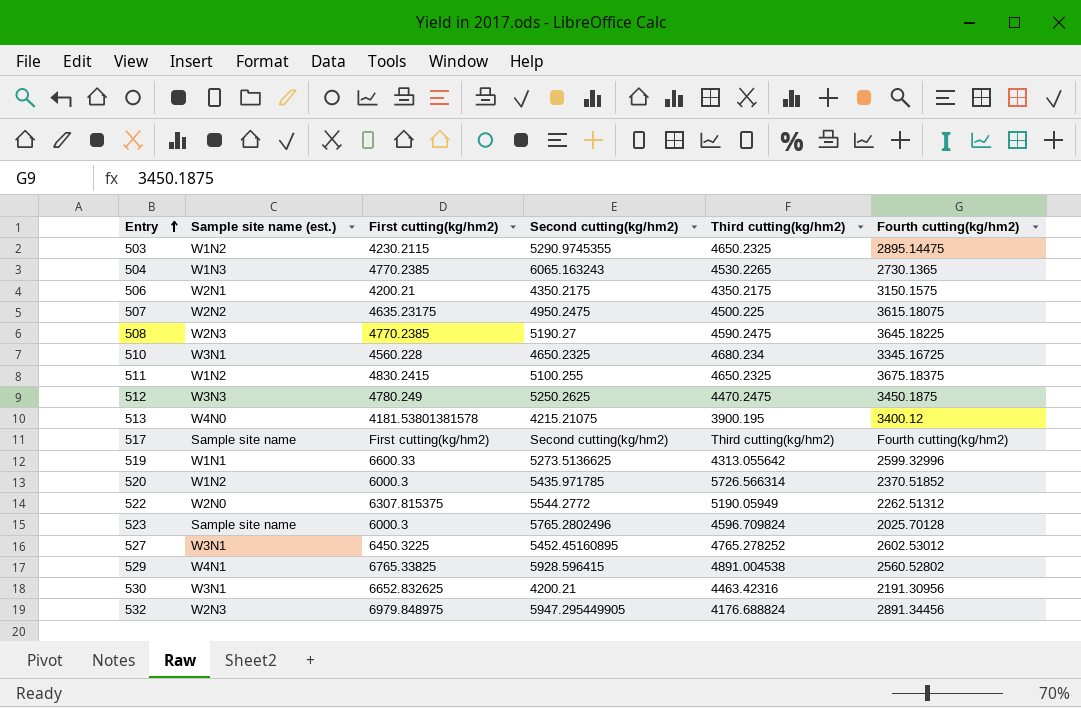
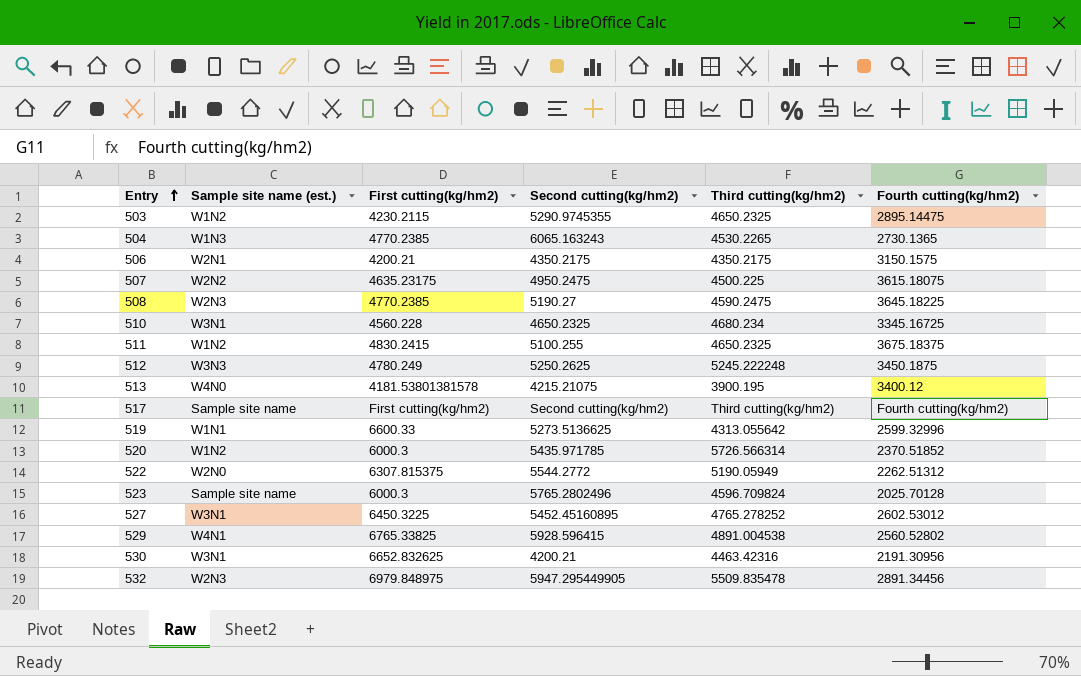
512 | Third cutting(kg/hm2): 4470.2475 -> 5245.222248
532 | Third cutting(kg/hm2): 4176.688824 -> 5509.835478

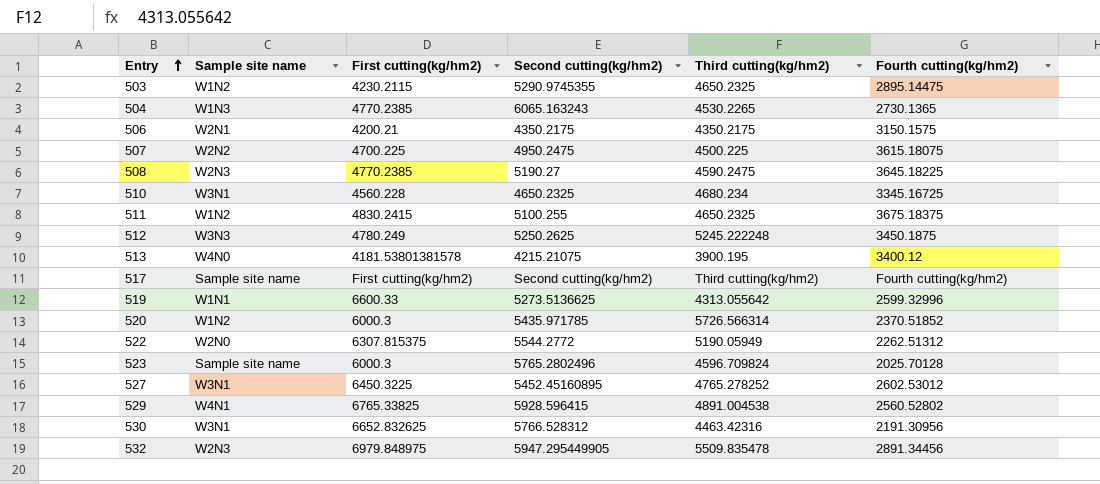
column name: Sample site name (est.) -> Sample site name
507 | First cutting(kg/hm2): 4635.23175 -> 4700.225
530 | Second cutting(kg/hm2): 4200.21 -> 5766.528312

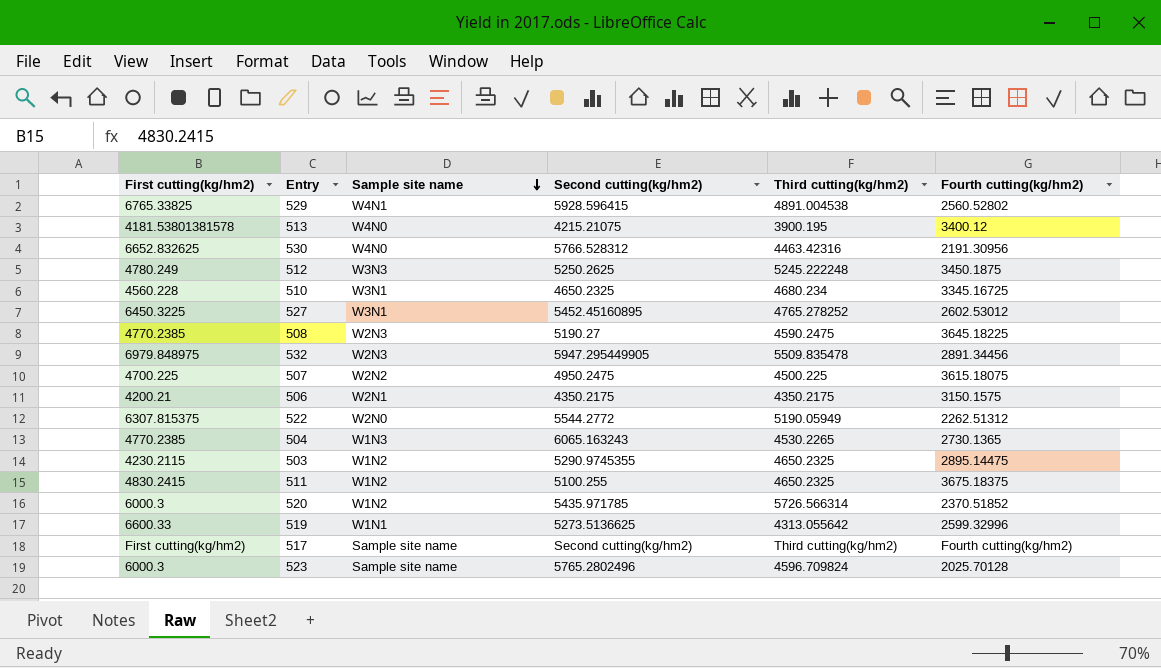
row order: Entry ascending -> Sample site name descending
column First cutting(kg/hm2) | position: 3 -> 1
530 | Sample site name: W3N1 -> W4N0

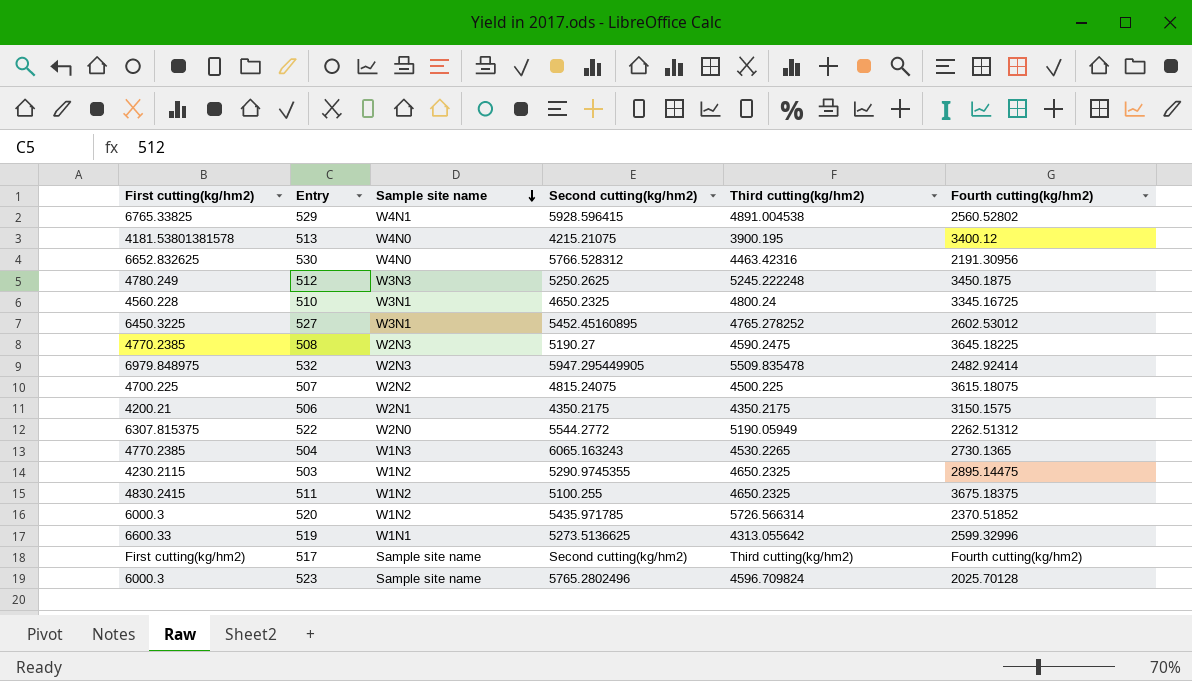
510 | Third cutting(kg/hm2): 4680.234 -> 4800.24
532 | Fourth cutting(kg/hm2): 2891.34456 -> 2482.92414
507 | Second cutting(kg/hm2): 4950.2475 -> 4815.24075

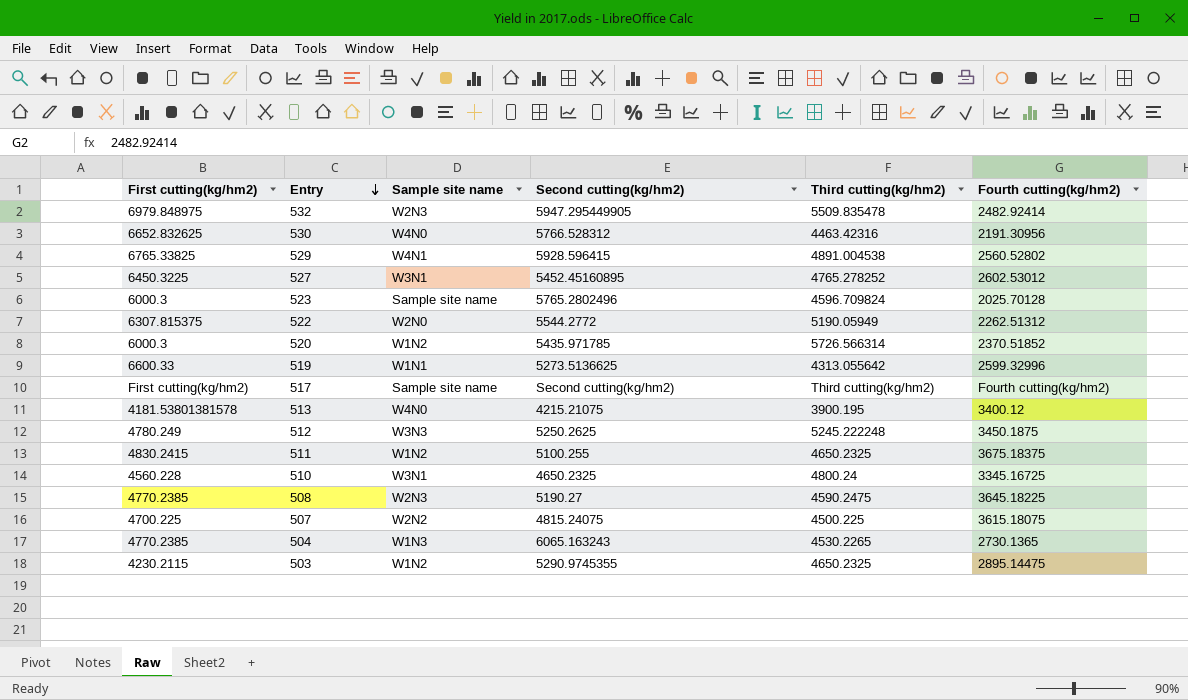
row order: Sample site name descending -> Entry descending
row 506: 4200.21 | W2N1 | 4350.2175 | 4350.2175 | 3150.1575 -> none

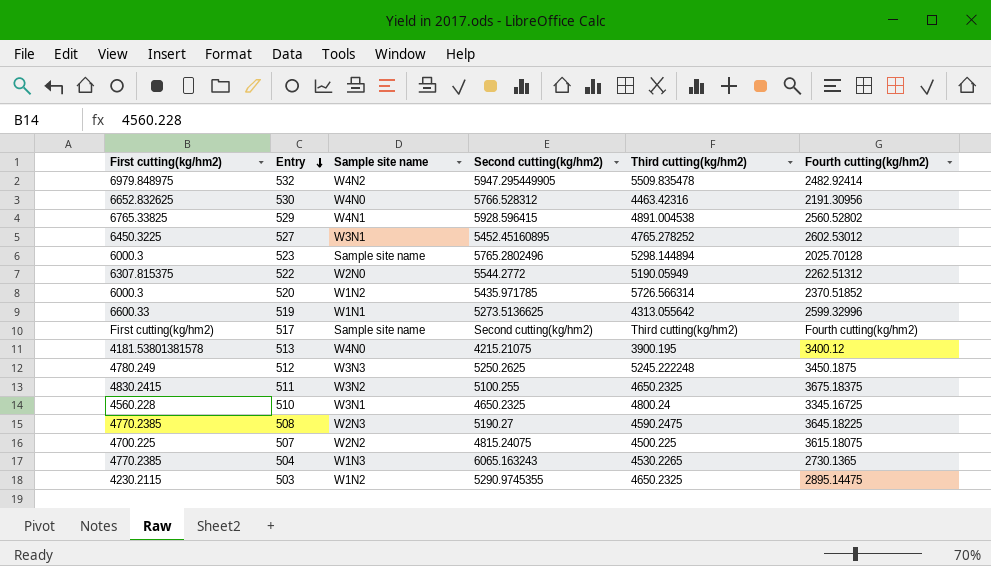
532 | Sample site name: W2N3 -> W4N2
523 | Third cutting(kg/hm2): 4596.709824 -> 5298.144894
511 | Sample site name: W1N2 -> W3N2

